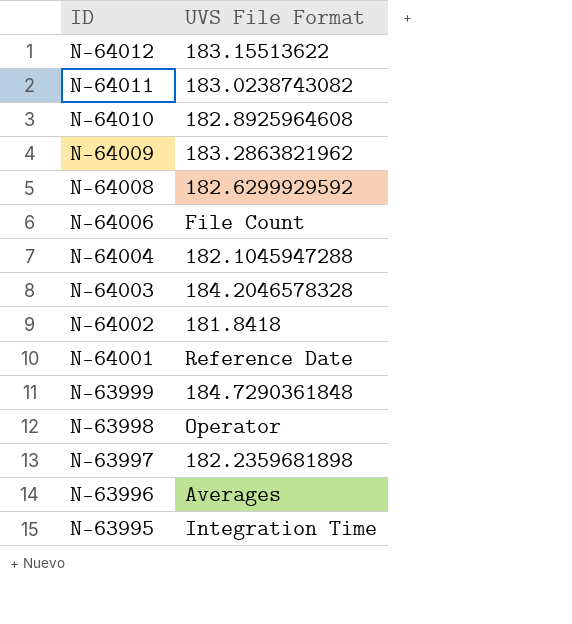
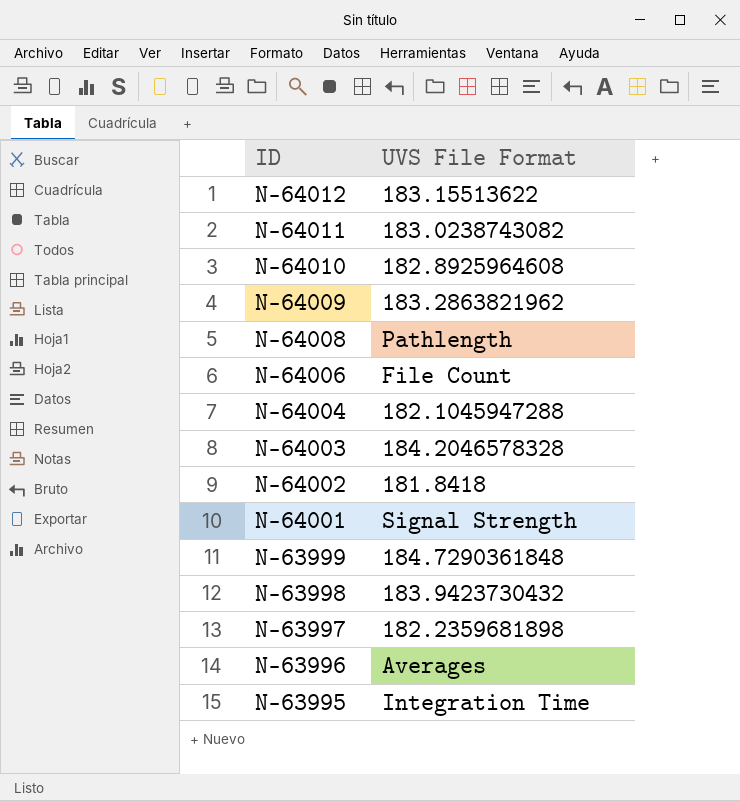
N-64008 | UVS File Format: 182.6299929592 -> Pathlength
N-64001 | UVS File Format: Reference Date -> Signal Strength
N-63998 | UVS File Format: Operator -> 183.9423730432

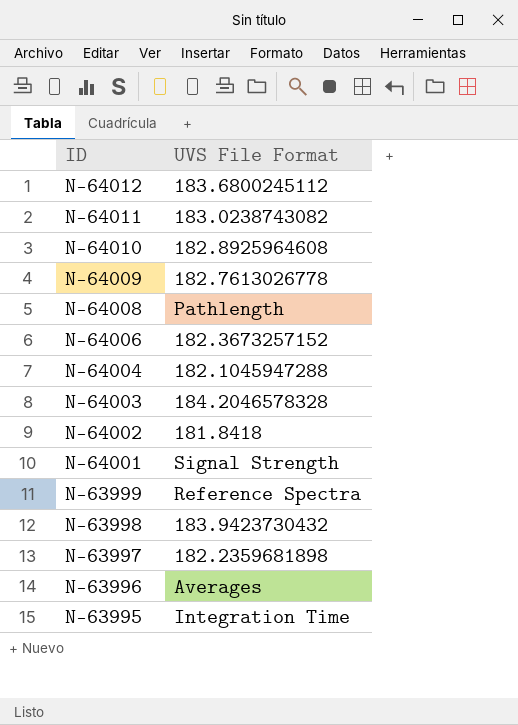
N-64012 | UVS File Format: 183.15513622 -> 183.6800245112
N-64009 | UVS File Format: 183.2863821962 -> 182.7613026778
N-64006 | UVS File Format: File Count -> 182.3673257152
N-63999 | UVS File Format: 184.7290361848 -> Reference Spectra

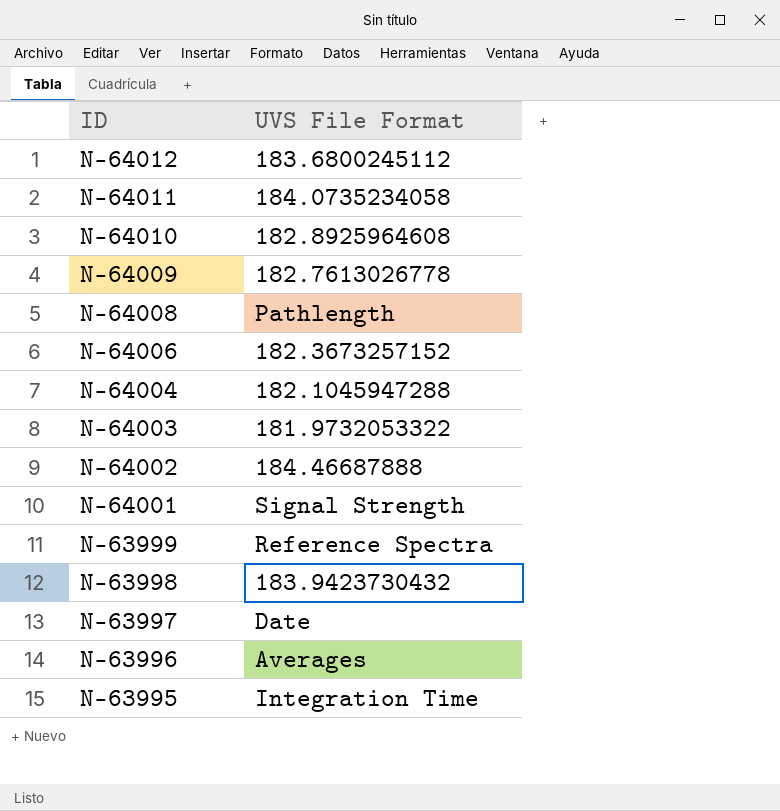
N-64011 | UVS File Format: 183.0238743082 -> 184.0735234058
N-64003 | UVS File Format: 184.2046578328 -> 181.9732053322
N-64002 | UVS File Format: 181.8418 -> 184.46687888
N-63997 | UVS File Format: 182.2359681898 -> Date

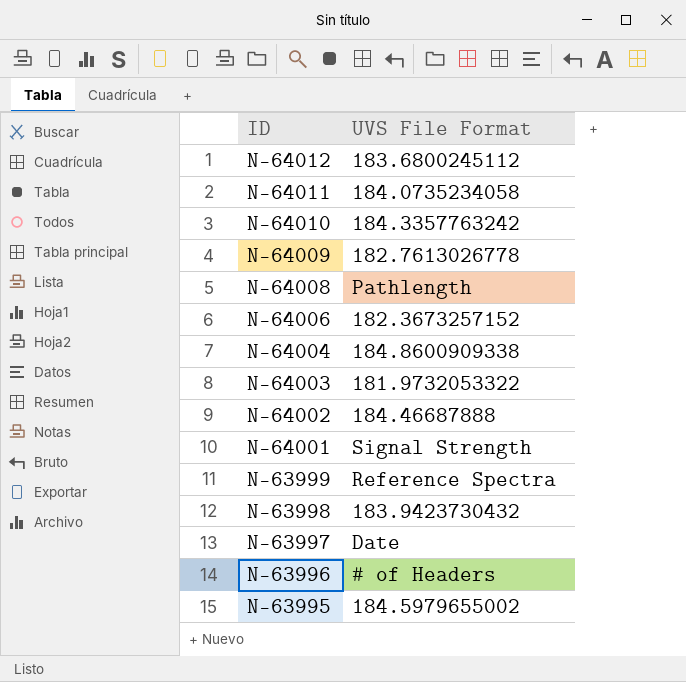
N-64010 | UVS File Format: 182.8925964608 -> 184.3357763242
N-64004 | UVS File Format: 182.1045947288 -> 184.8600909338
N-63996 | UVS File Format: Averages -> # of Headers
N-63995 | UVS File Format: Integration Time -> 184.5979655002

